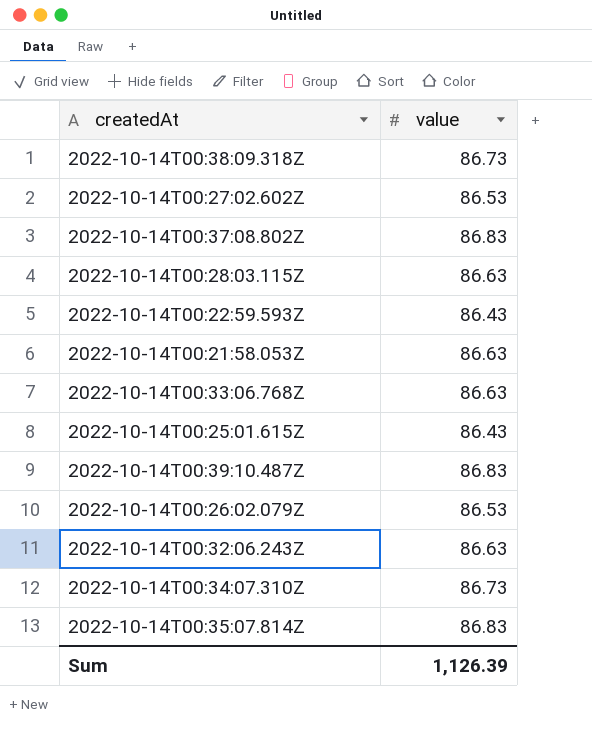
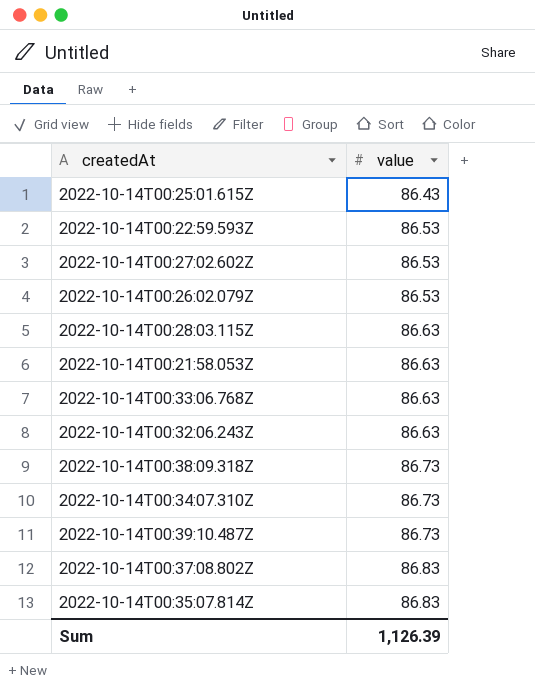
row order: none -> value ascending
2022-10-14T00:22:59.593Z | value: 86.43 -> 86.53
2022-10-14T00:39:10.487Z | value: 86.83 -> 86.73

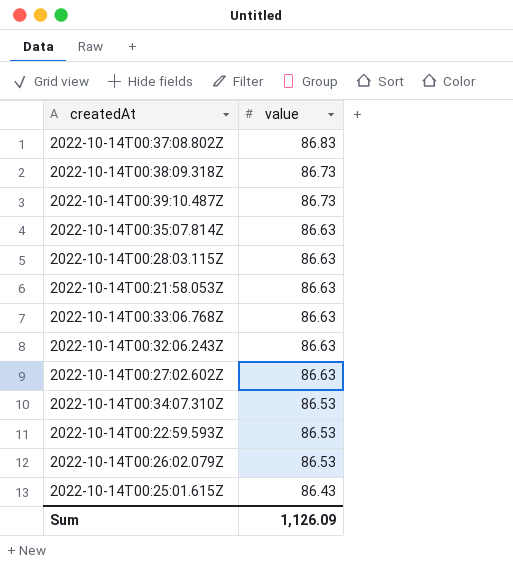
row order: value ascending -> value descending
2022-10-14T00:35:07.814Z | value: 86.83 -> 86.63
2022-10-14T00:27:02.602Z | value: 86.53 -> 86.63
2022-10-14T00:34:07.310Z | value: 86.73 -> 86.53
Sum | value: 1,126.39 -> 1,126.09

